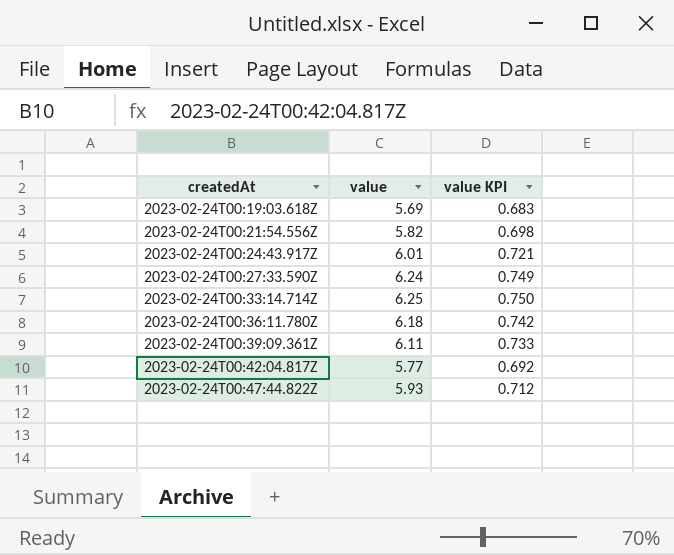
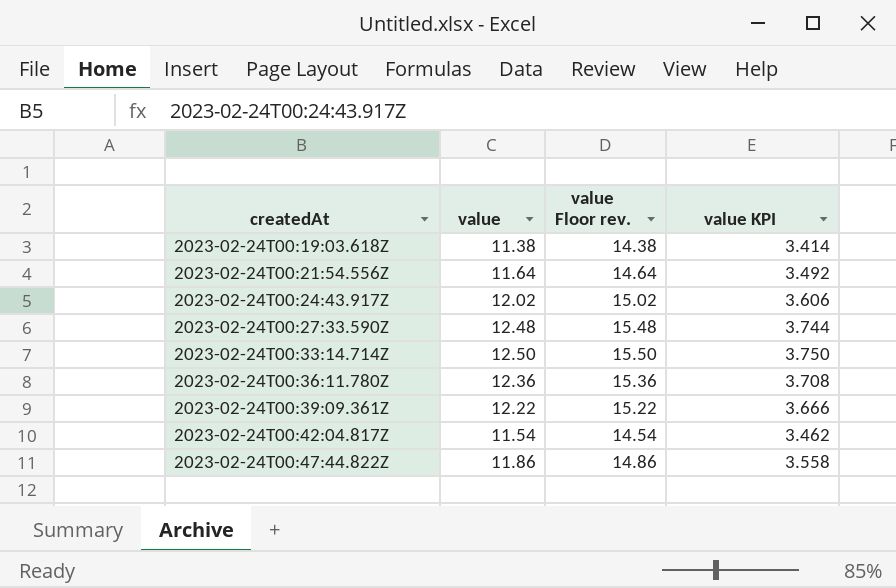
column value Floor rev. | formula: none -> [value] + 3
column value KPI | formula: [value] * 0.12 -> [value] * 0.3
2023-02-24T00:19:03.618Z | value: 5.69 -> 11.38
2023-02-24T00:21:54.556Z | value: 5.82 -> 11.64
2023-02-24T00:24:43.917Z | value: 6.01 -> 12.02
2023-02-24T00:27:33.590Z | value: 6.24 -> 12.48
2023-02-24T00:33:14.714Z | value: 6.25 -> 12.50
2023-02-24T00:36:11.780Z | value: 6.18 -> 12.36
2023-02-24T00:39:09.361Z | value: 6.11 -> 12.22
2023-02-24T00:42:04.817Z | value: 5.77 -> 11.54
2023-02-24T00:47:44.822Z | value: 5.93 -> 11.86

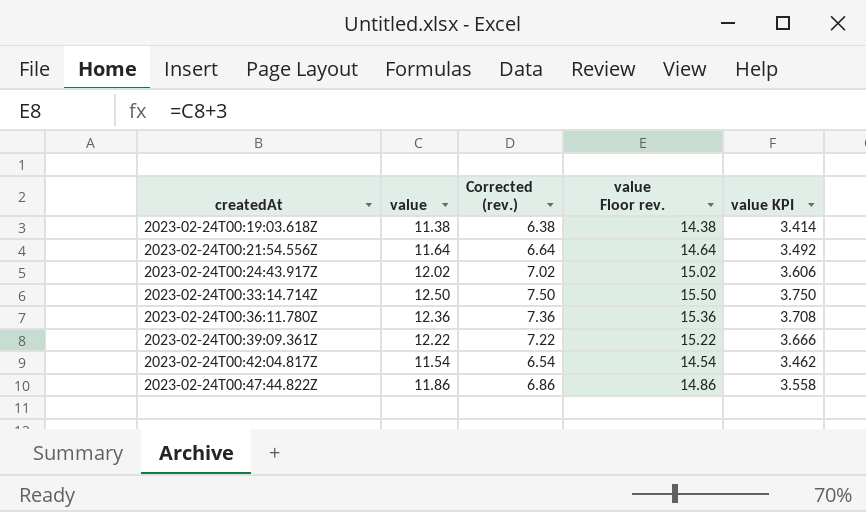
column Corrected (rev.) | formula: none -> [value] - 5
row 2023-02-24T00:27:33.590Z: 12.48 | 15.48 | 3.744 -> none

